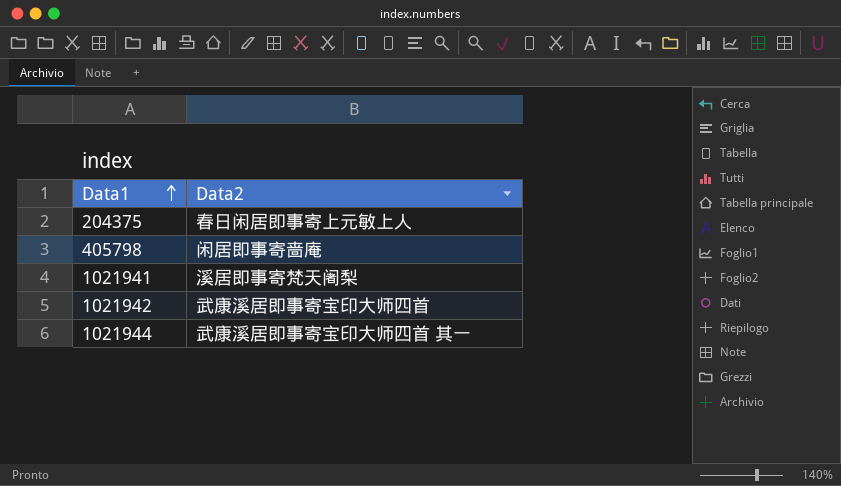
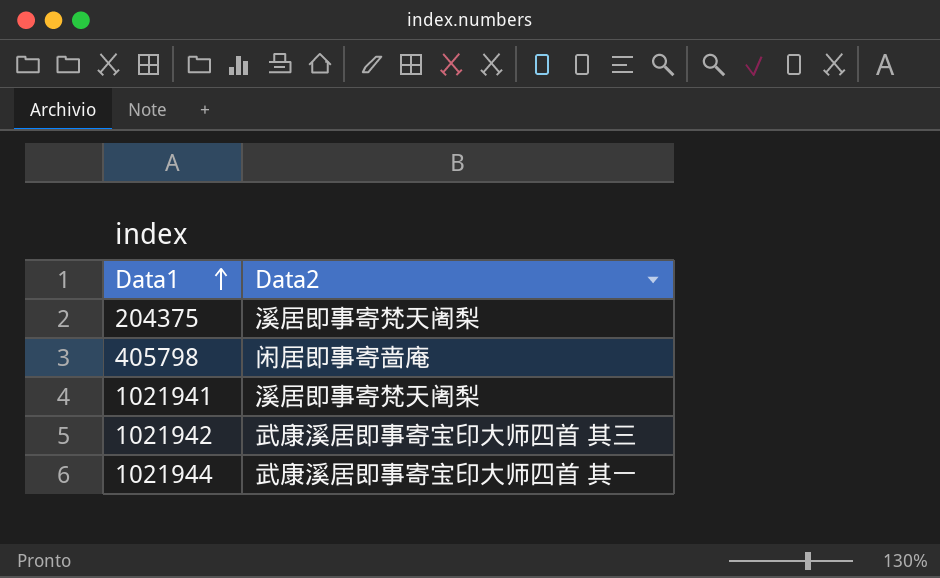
204375 | Data2: 春日闲居即事寄上元敏上人 -> 溪居即事寄梵天阇梨
1021942 | Data2: 武康溪居即事寄宝印大师四首 -> 武康溪居即事寄宝印大师四首 其三

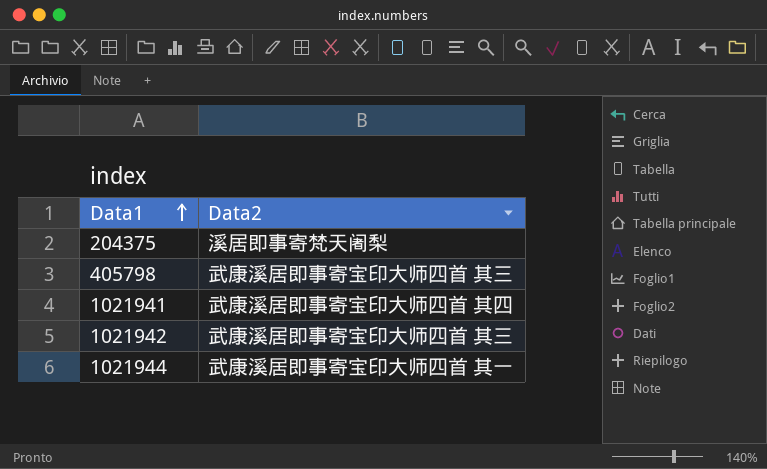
405798 | Data2: 闲居即事寄啬庵 -> 武康溪居即事寄宝印大师四首 其三
1021941 | Data2: 溪居即事寄梵天阇梨 -> 武康溪居即事寄宝印大师四首 其四

